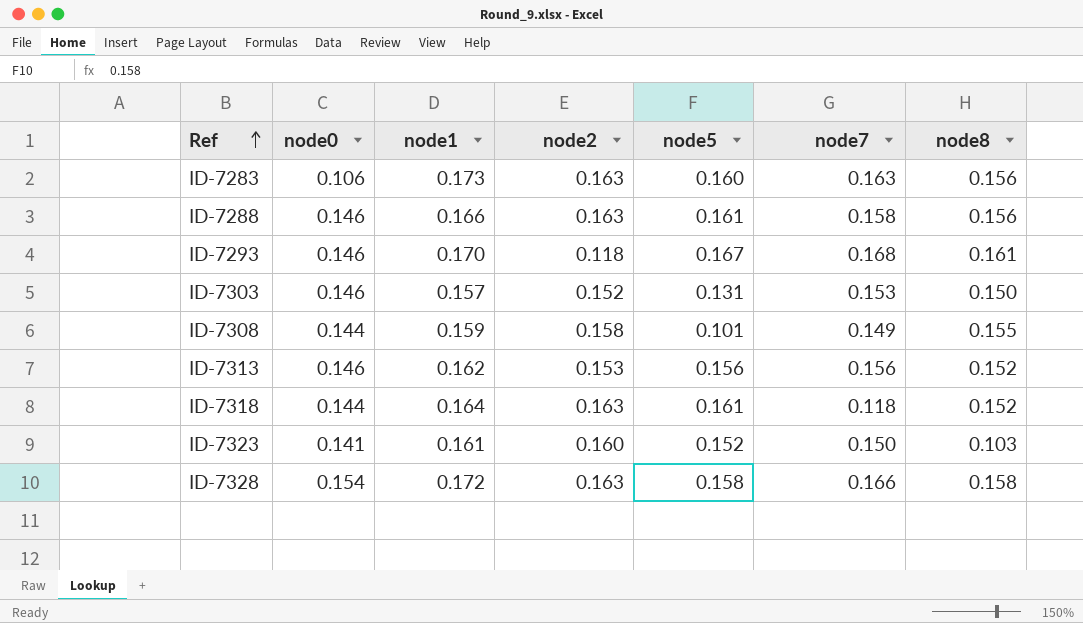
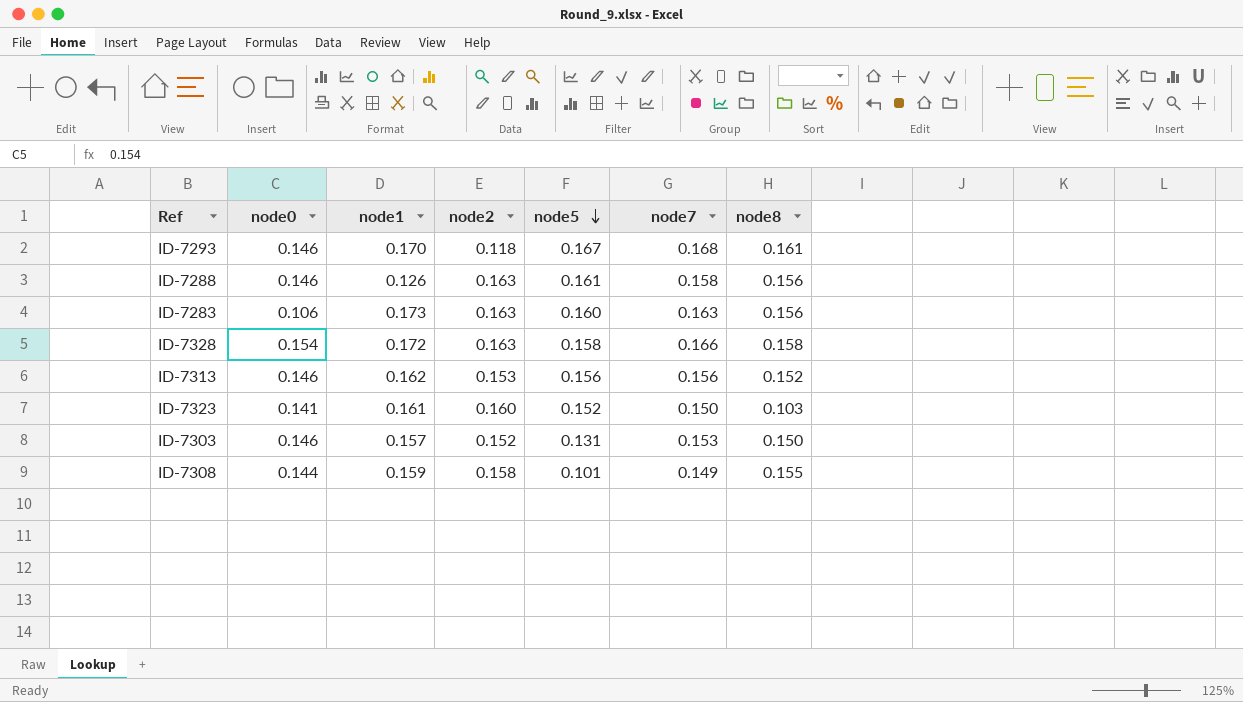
row order: Ref ascending -> node5 descending
row ID-7318: 0.144 | 0.164 | 0.163 | 0.161 | 0.118 | 0.152 -> none
ID-7288 | node1: 0.166 -> 0.126

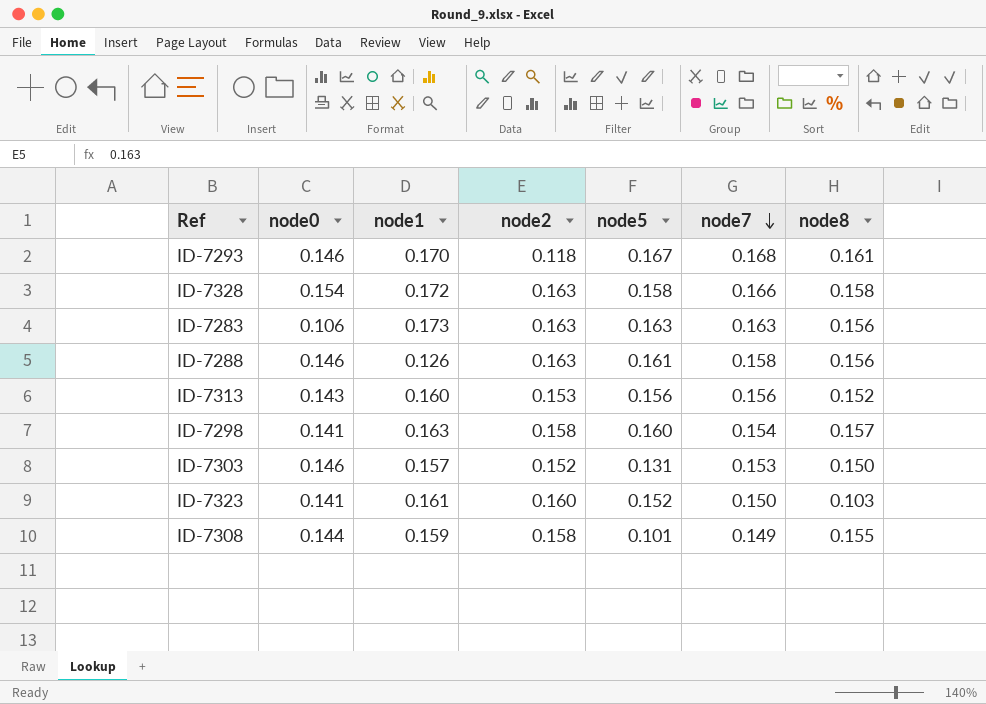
row order: node5 descending -> node7 descending
ID-7283 | node5: 0.160 -> 0.163
ID-7313 | node0: 0.146 -> 0.143
ID-7313 | node1: 0.162 -> 0.160
row ID-7298: none -> 0.141 | 0.163 | 0.158 | 0.160 | 0.154 | 0.157

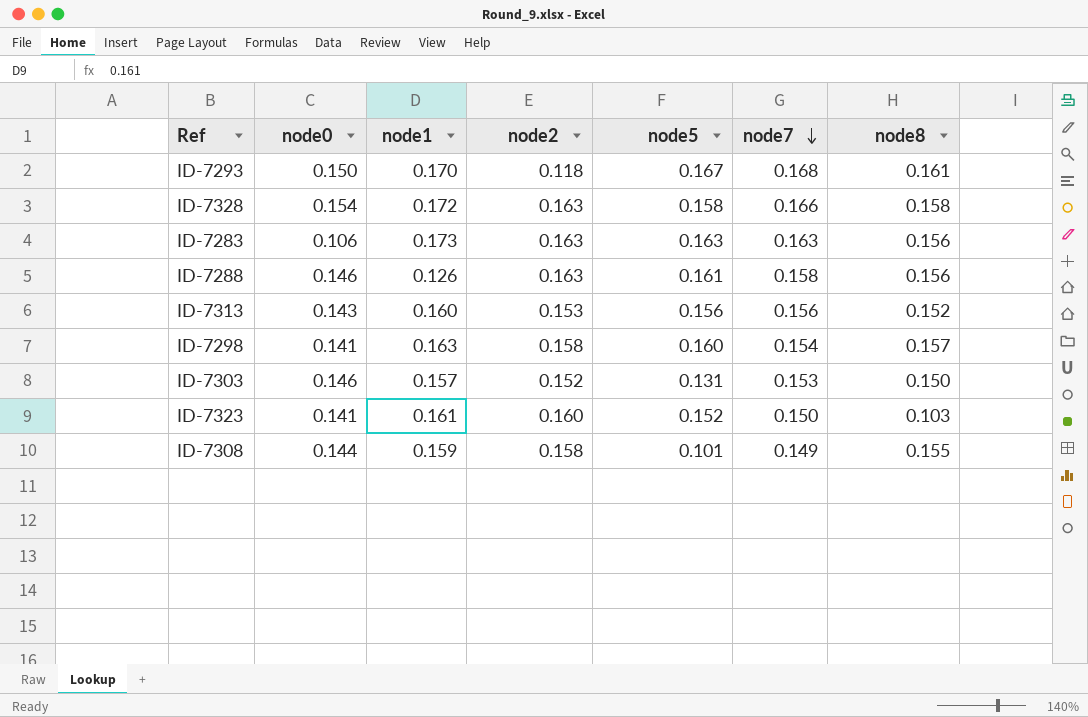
ID-7293 | node0: 0.146 -> 0.150

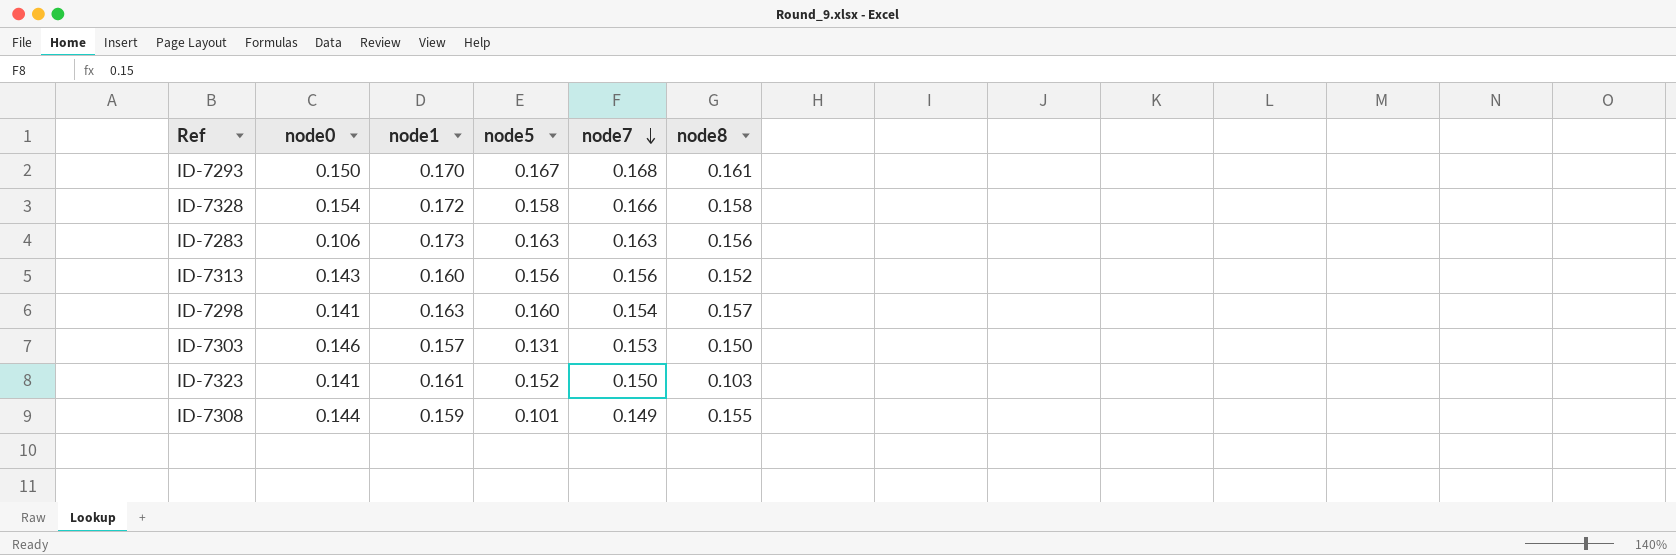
column node2 | position: 4 -> none
row ID-7288: 0.146 | 0.126 | 0.163 | 0.161 | 0.158 | 0.156 -> none

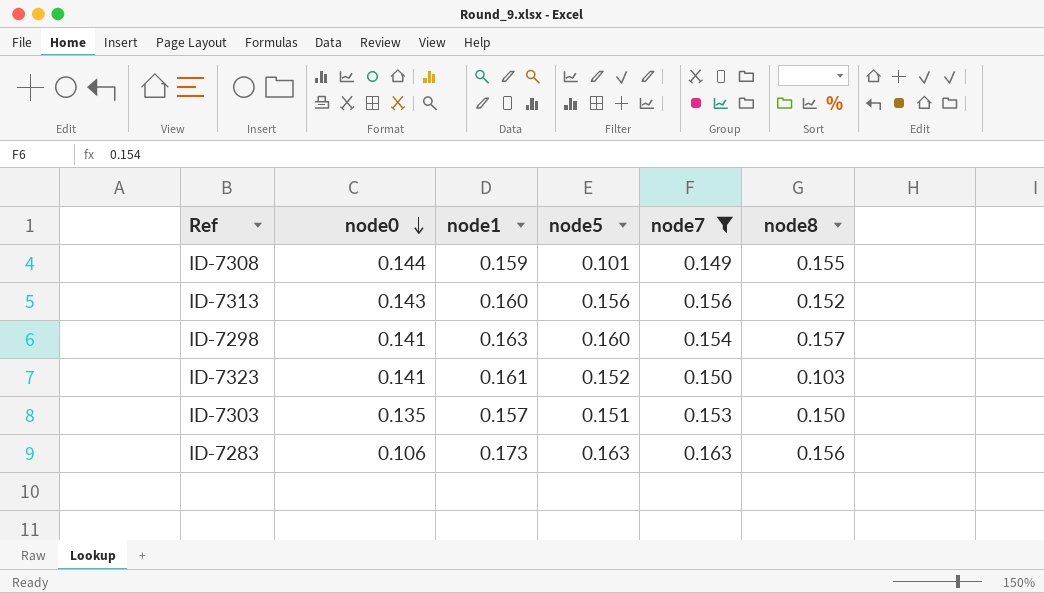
filter: none -> node7 <= 0.163
row order: node7 descending -> node0 descending
ID-7303 | node0: 0.146 -> 0.135
ID-7303 | node5: 0.131 -> 0.151

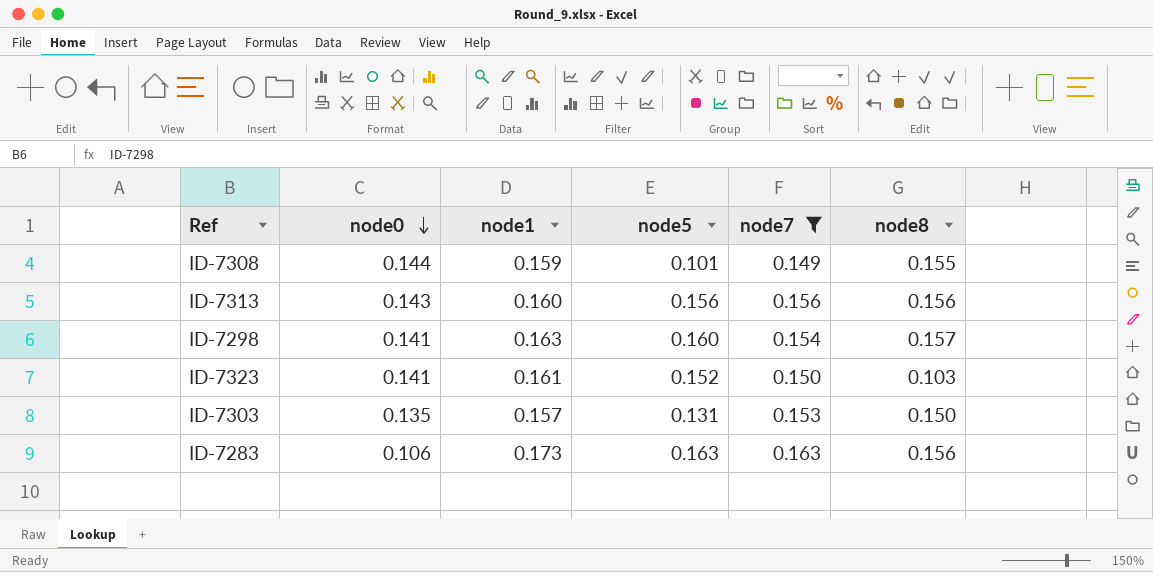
ID-7313 | node8: 0.152 -> 0.156
ID-7303 | node5: 0.151 -> 0.131

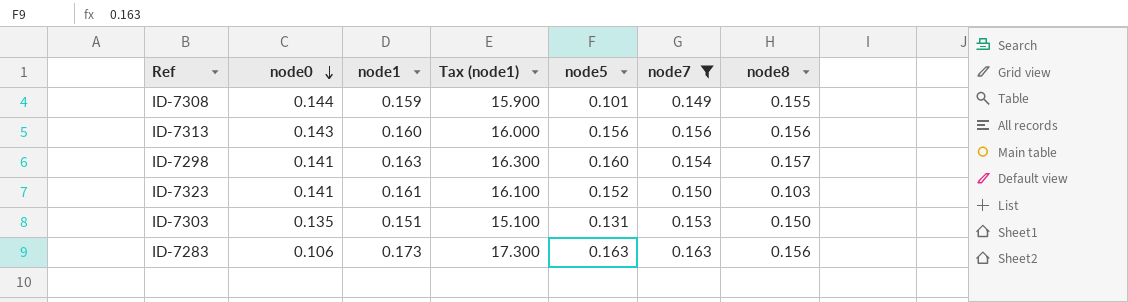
column Tax (node1) | formula: none -> [node1] * 100
ID-7303 | node1: 0.157 -> 0.151

